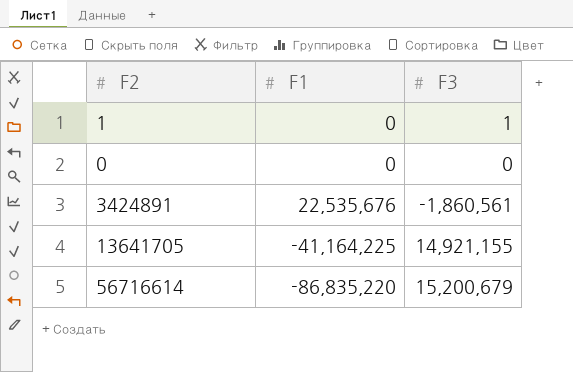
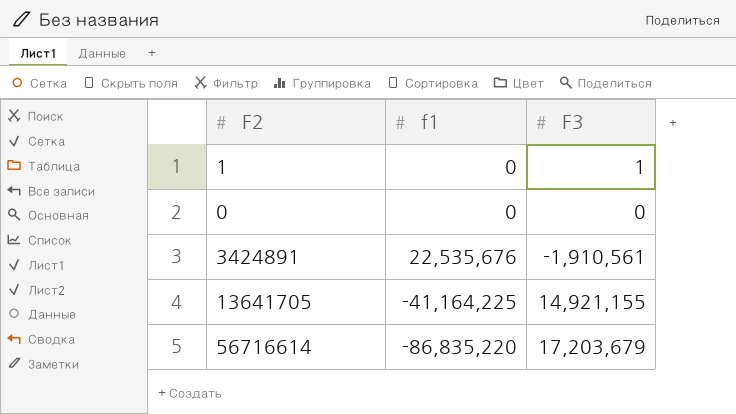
column name: F1 -> f1
3424891 | F3: -1,860,561 -> -1,910,561
56716614 | F3: 15,200,679 -> 17,203,679

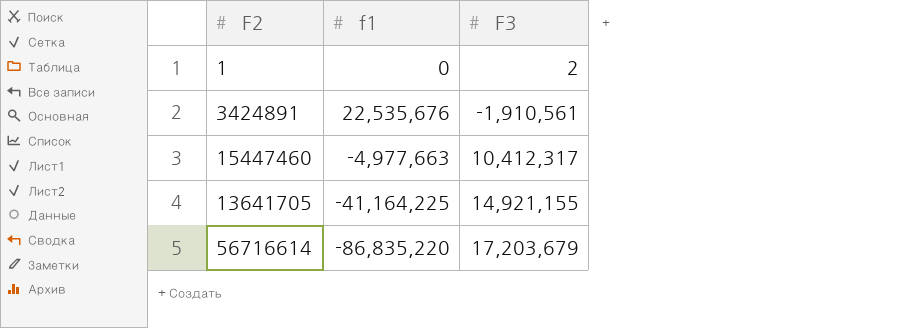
row 0: 0 | 0 -> none
1 | F3: 1 -> 2
row 15447460: none -> -4,977,663 | 10,412,317

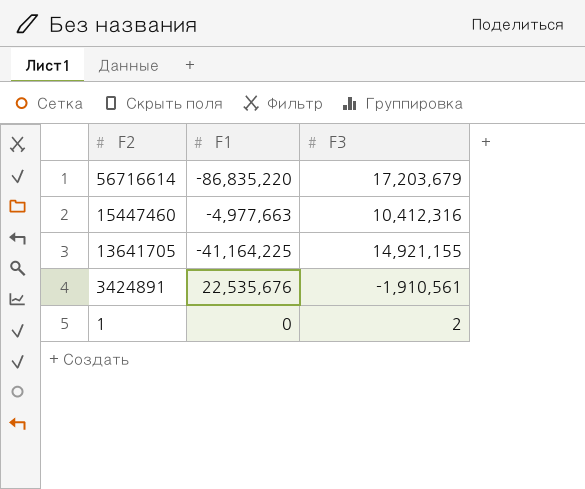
row order: none -> F2 descending
column name: f1 -> F1
15447460 | F3: 10,412,317 -> 10,412,316

